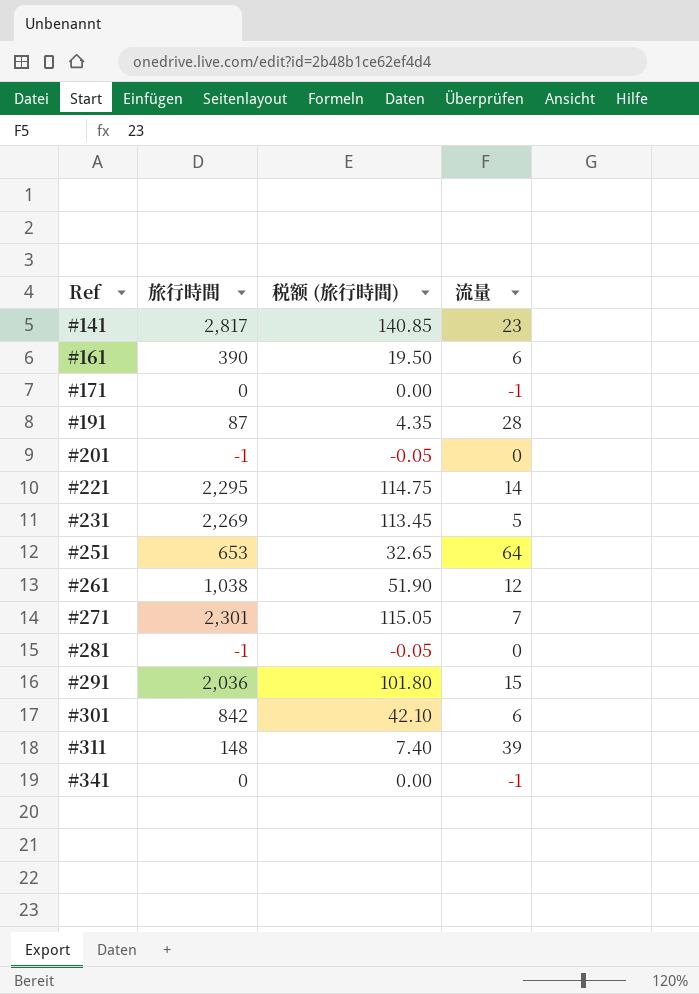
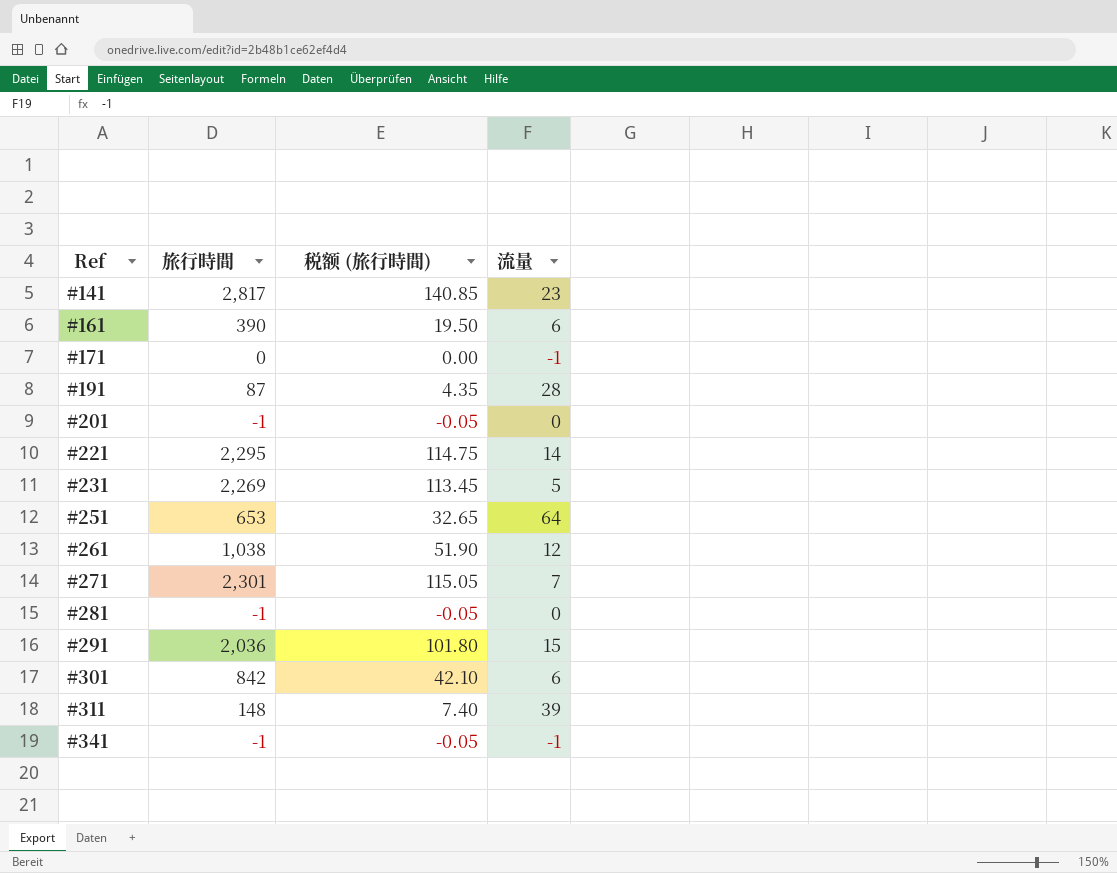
#341 | 旅行時間: 0 -> -1
#341 | 税额 (旅行時間): 0.00 -> -0.05

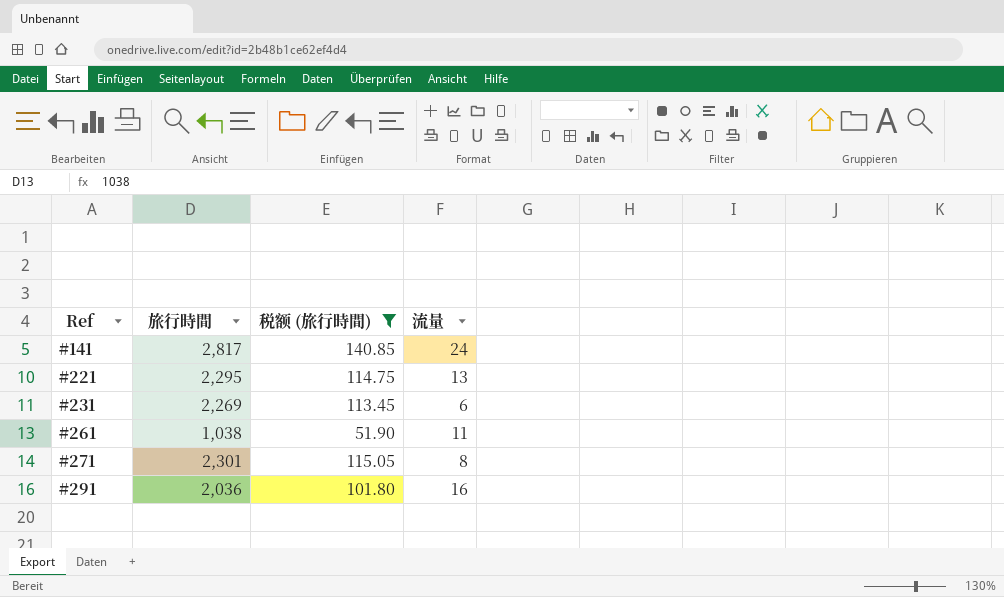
filter: none -> 税额 (旅行時間) >= 51.90
#141 | 流量: 23 -> 24
#221 | 流量: 14 -> 13
#231 | 流量: 5 -> 6
#261 | 流量: 12 -> 11
#271 | 流量: 7 -> 8
#291 | 流量: 15 -> 16

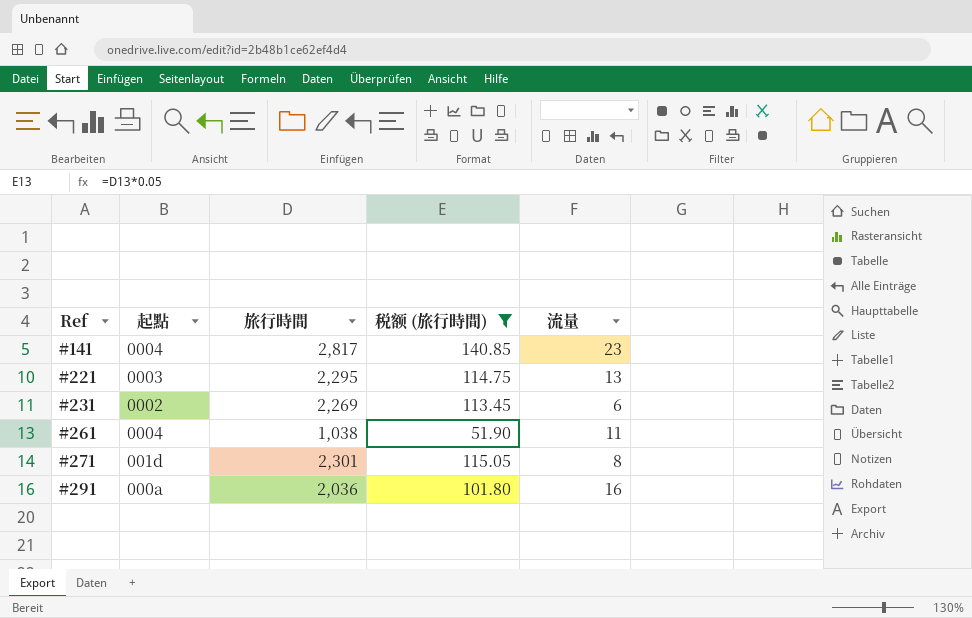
column 起點 | position: none -> 2
#141 | 流量: 24 -> 23

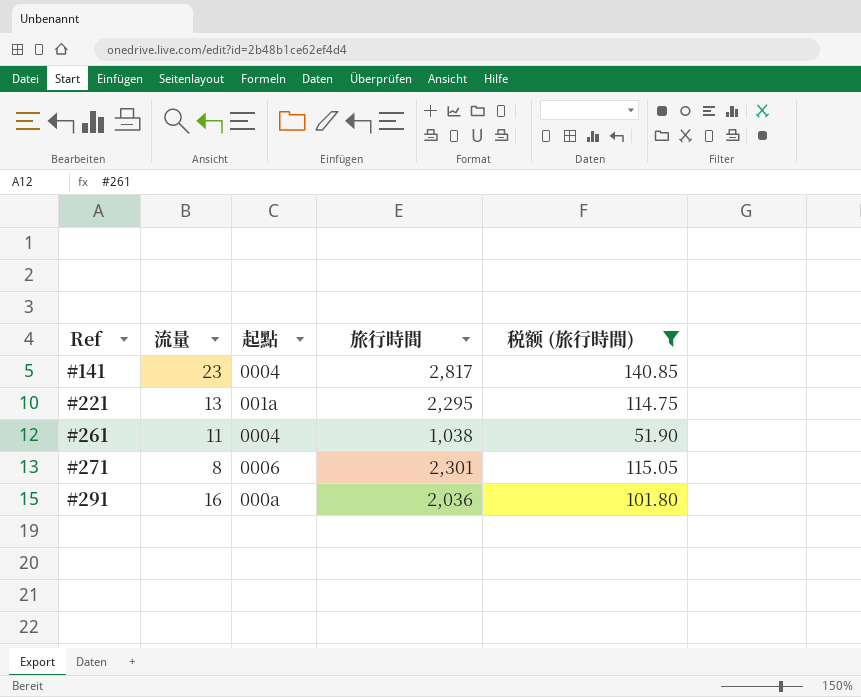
column 流量 | position: 5 -> 2
row #231: 0002 | 2,269 | 113.45 | 6 -> none
#221 | 起點: 0003 -> 001a
#271 | 起點: 001d -> 0006

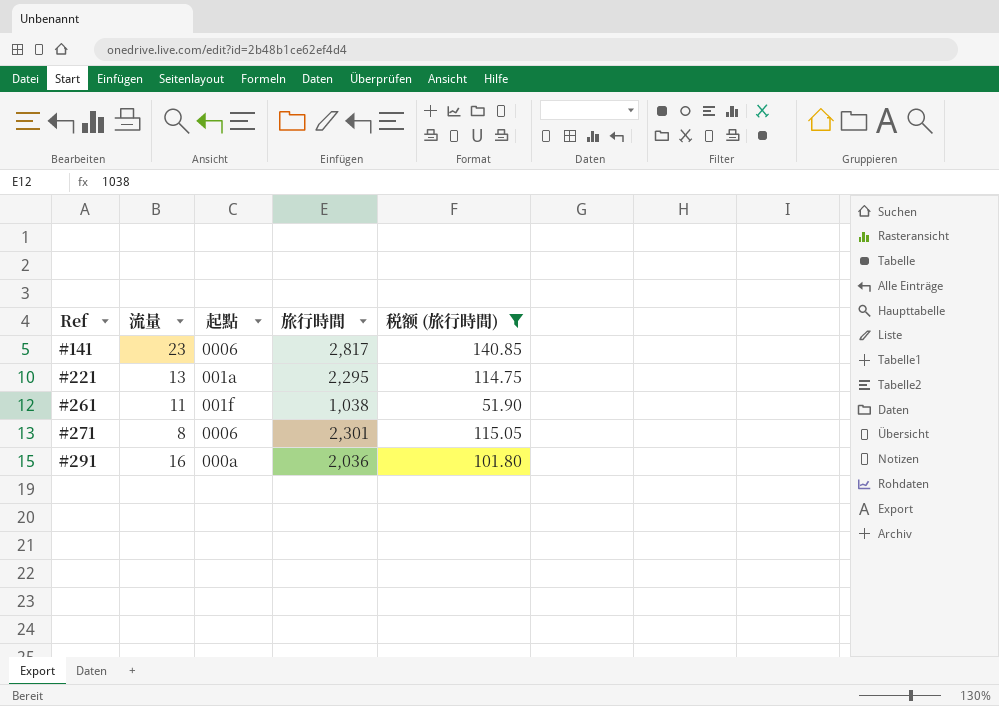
#141 | 起點: 0004 -> 0006
#261 | 起點: 0004 -> 001f

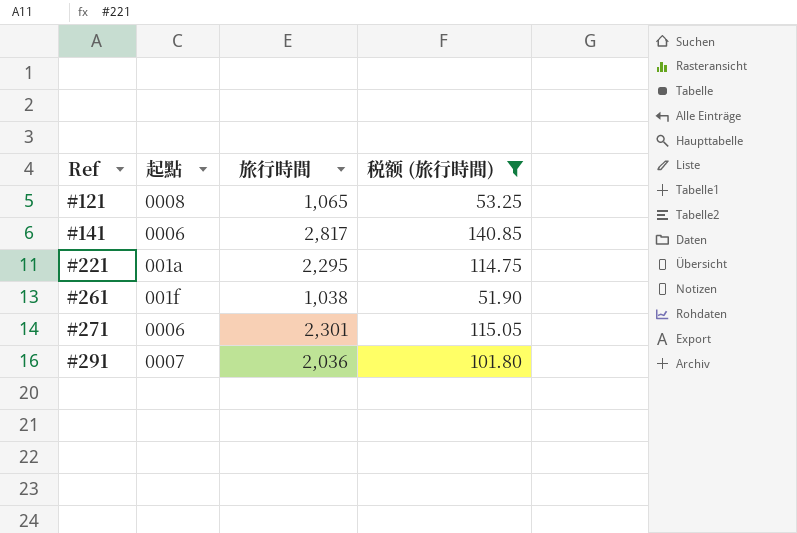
column 流量 | position: 2 -> none
row #121: none -> 0008 | 1,065 | 53.25
#291 | 起點: 000a -> 0007

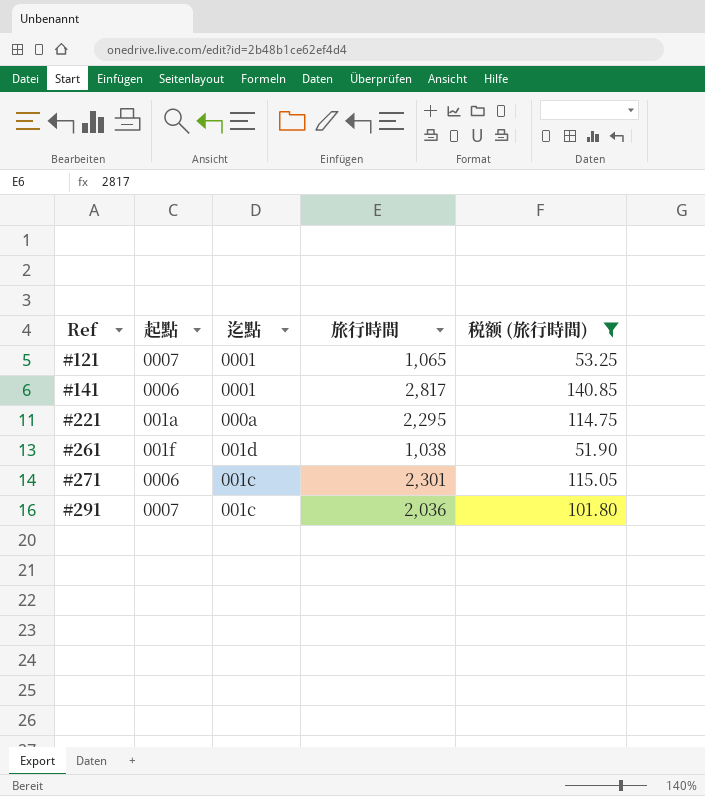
column 迄點 | position: none -> 3
#121 | 起點: 0008 -> 0007

